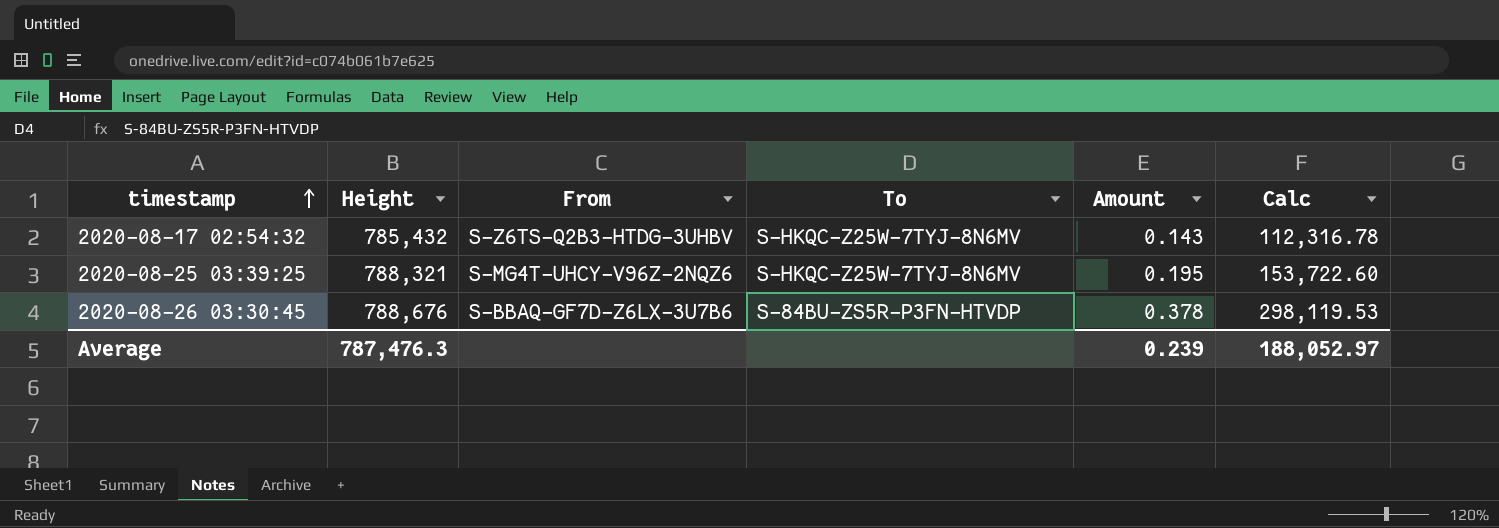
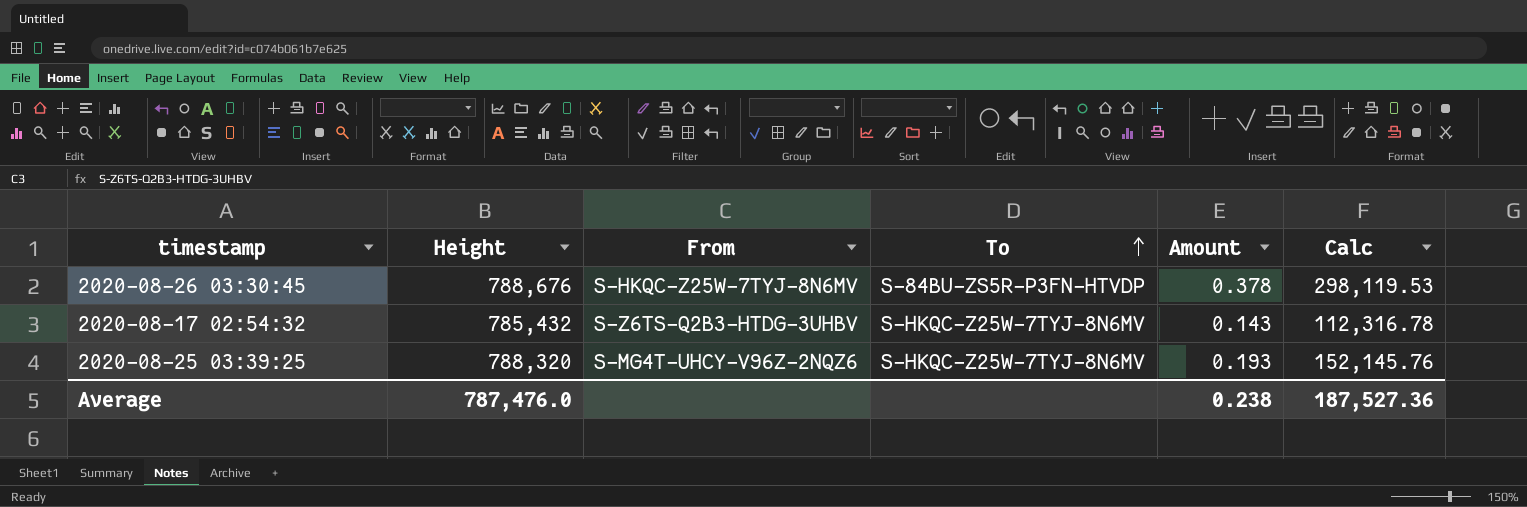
row order: timestamp ascending -> To ascending
2020-08-26 03:30:45 | From: S-BBAQ-GF7D-Z6LX-3U7B6 -> S-HKQC-Z25W-7TYJ-8N6MV
2020-08-25 03:39:25 | Height: 788,321 -> 788,320
2020-08-25 03:39:25 | Amount: 0.195 -> 0.193
2020-08-25 03:39:25 | Calc: 153,722.60 -> 152,145.76
Average | Height: 787,476.3 -> 787,476.0
Average | Amount: 0.239 -> 0.238
Average | Calc: 188,052.97 -> 187,527.36

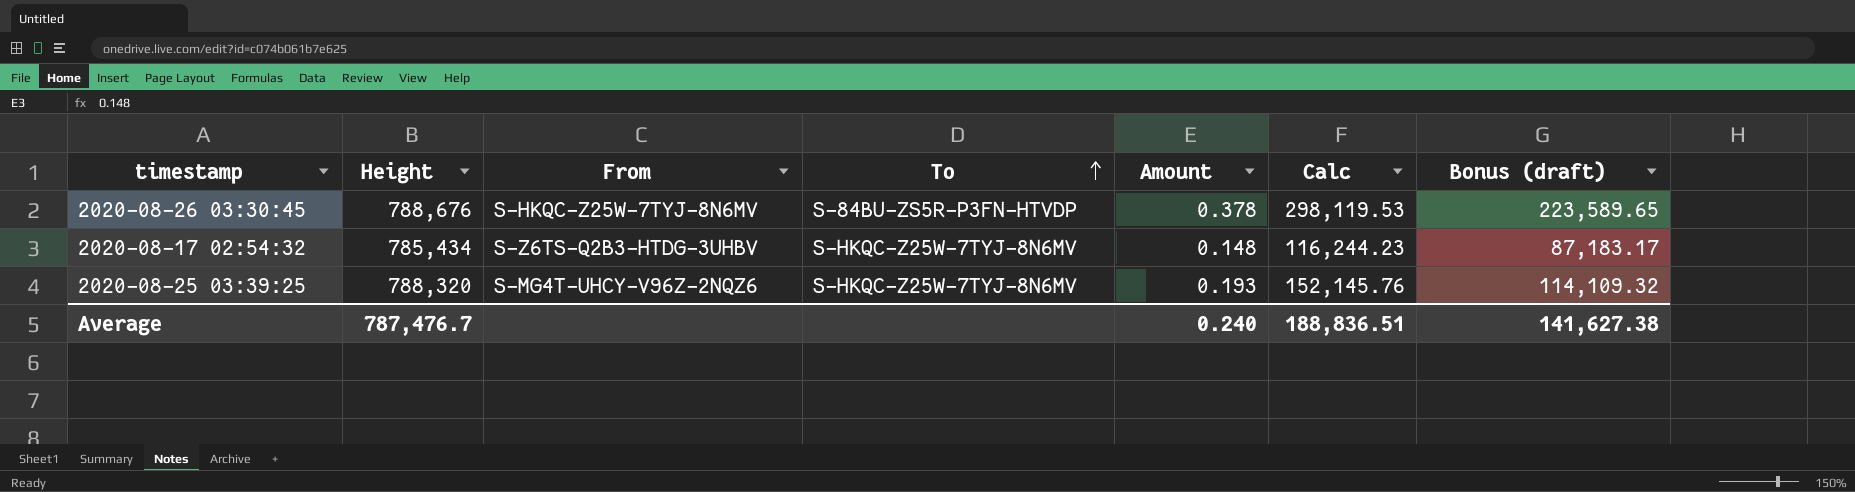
column Bonus (draft) | formula: none -> [Calc] * 0.75
2020-08-17 02:54:32 | Height: 785,432 -> 785,434
2020-08-17 02:54:32 | Amount: 0.143 -> 0.148
2020-08-17 02:54:32 | Calc: 112,316.78 -> 116,244.23
Average | Height: 787,476.0 -> 787,476.7
Average | Amount: 0.238 -> 0.240
Average | Calc: 187,527.36 -> 188,836.51

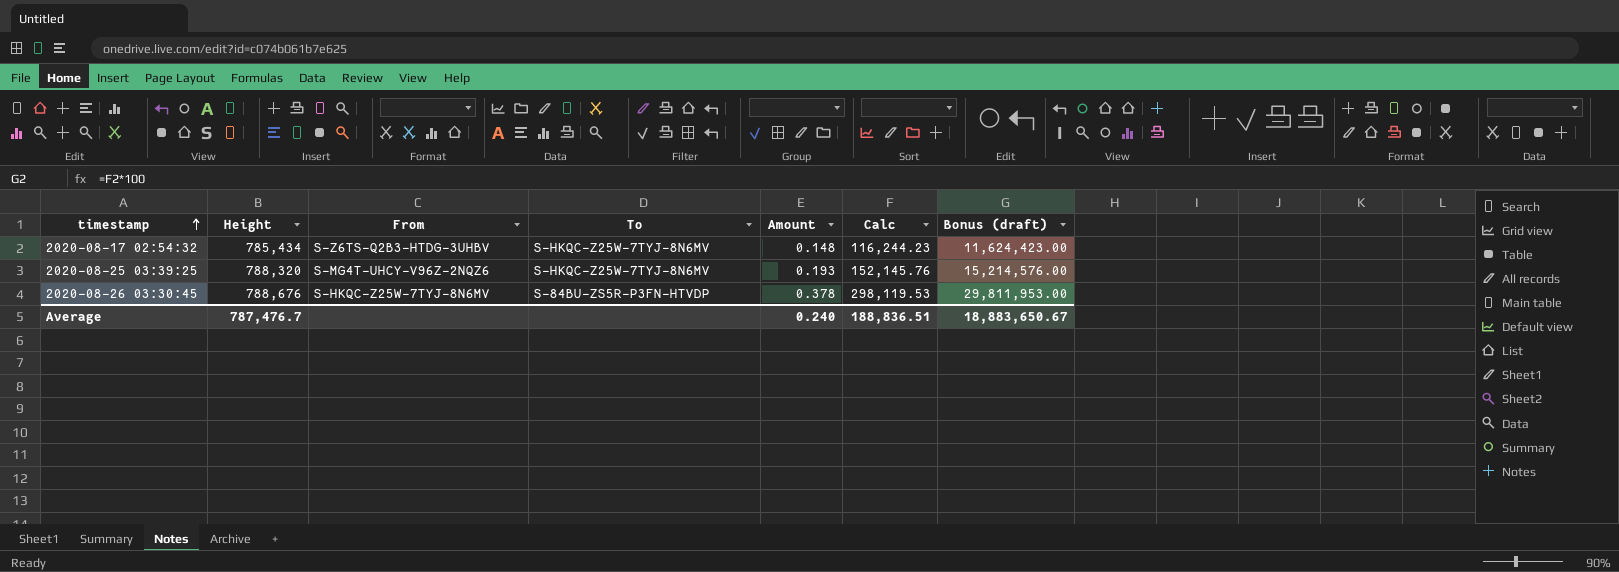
row order: To ascending -> timestamp ascending
column Bonus (draft) | formula: [Calc] * 0.75 -> [Calc] * 100
Average | Bonus (draft): 141,627.38 -> 18,883,650.67

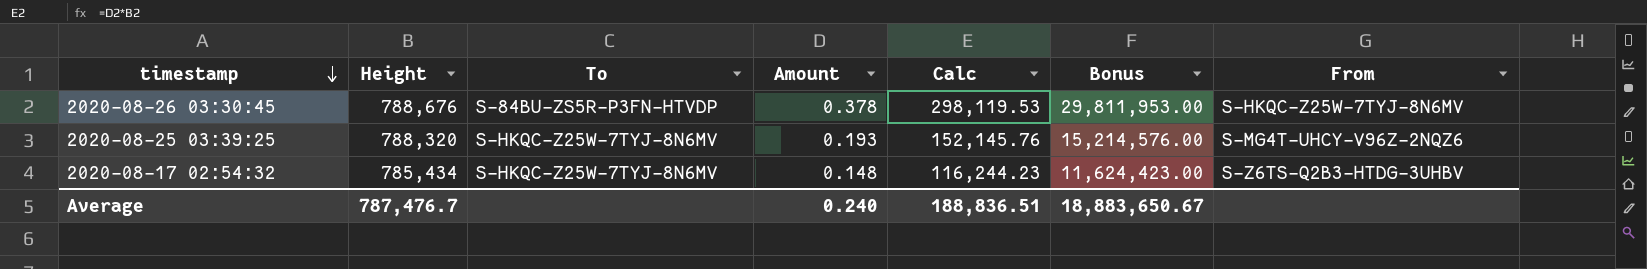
row order: timestamp ascending -> timestamp descending
column name: Bonus (draft) -> Bonus
column From | position: 3 -> 7

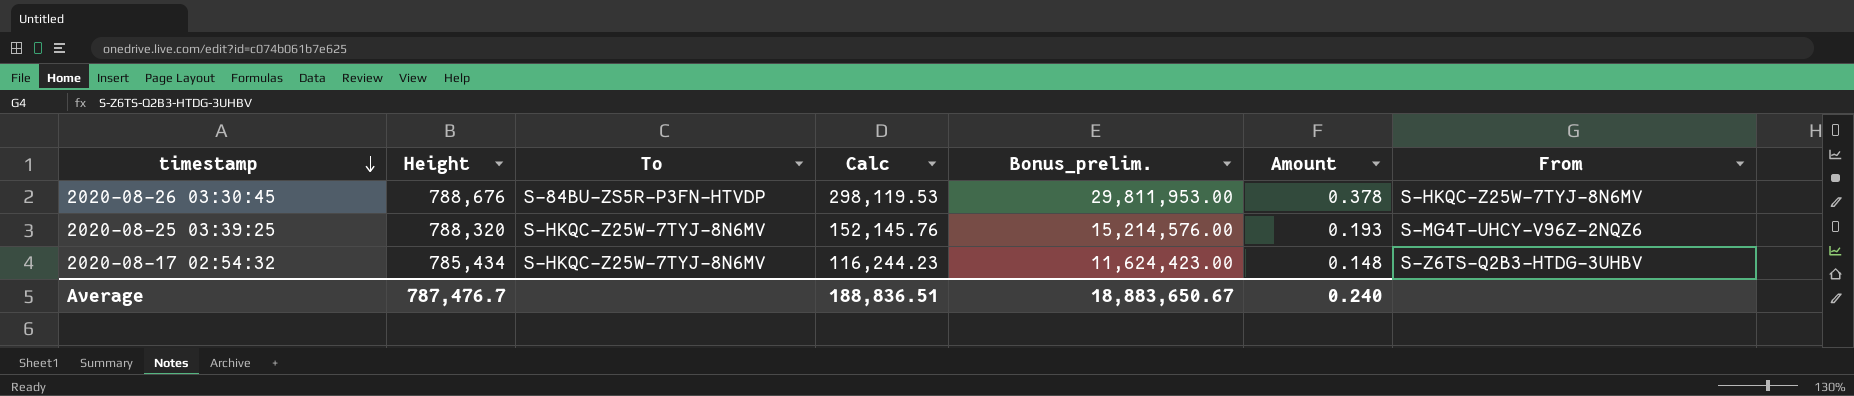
column name: Bonus -> Bonus_prelim.
column Amount | position: 4 -> 6

